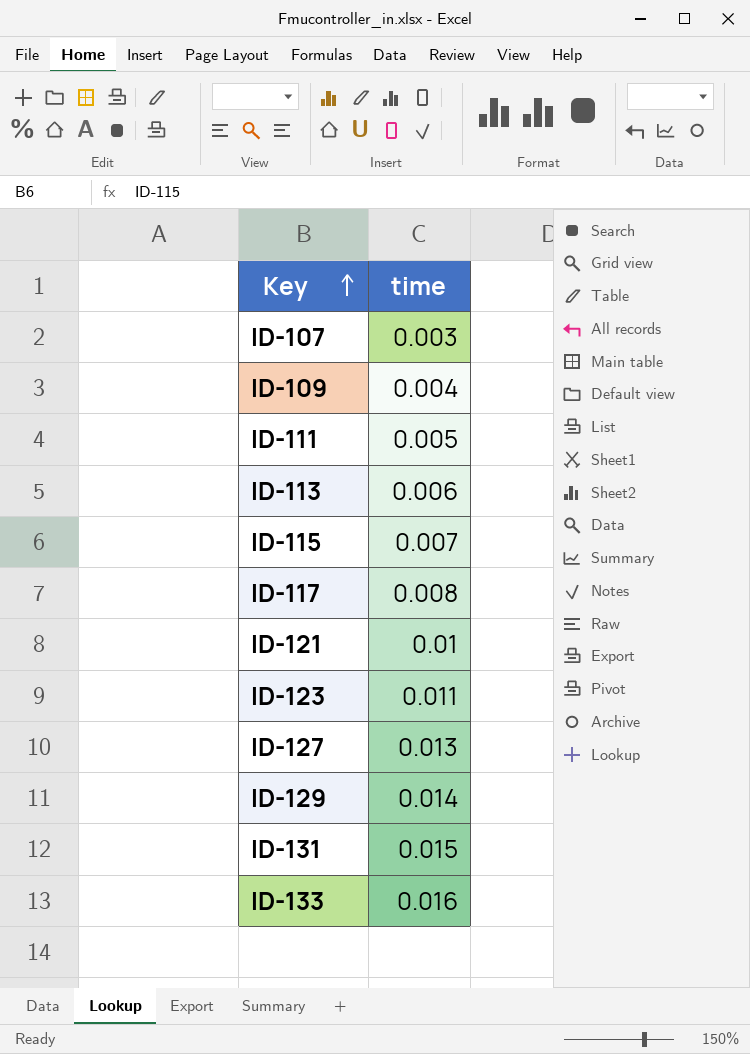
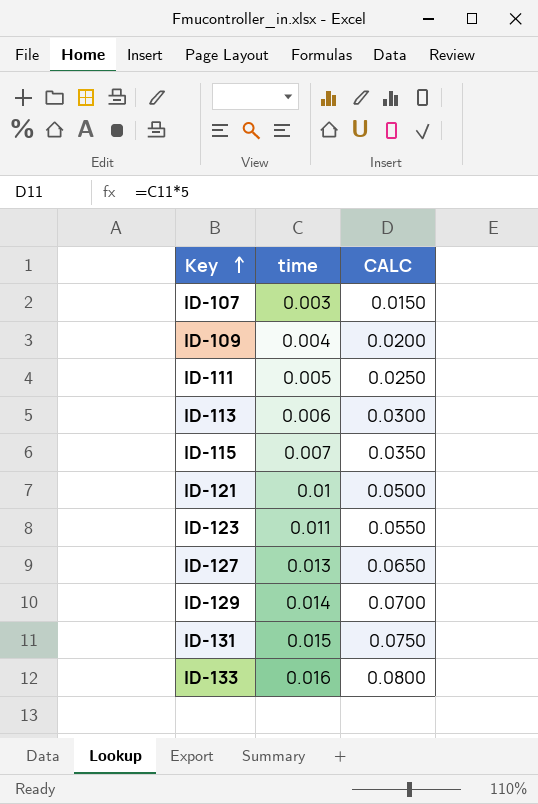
column CALC | formula: none -> [time] * 5
row ID-117: 0.008 -> none

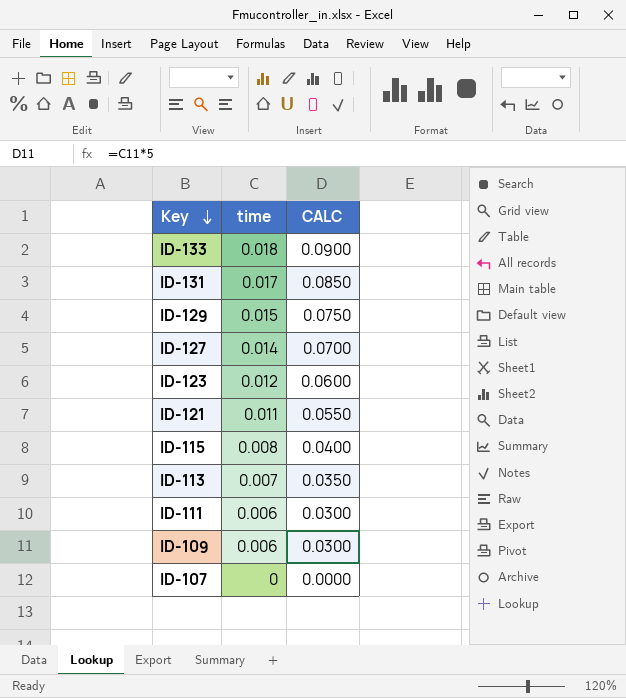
row order: Key ascending -> Key descending
ID-133 | time: 0.016 -> 0.018
ID-133 | CALC: 0.0800 -> 0.0900
ID-131 | time: 0.015 -> 0.017
ID-131 | CALC: 0.0750 -> 0.0850
ID-129 | time: 0.014 -> 0.015
ID-129 | CALC: 0.0700 -> 0.0750
ID-127 | time: 0.013 -> 0.014
ID-127 | CALC: 0.0650 -> 0.0700
ID-123 | time: 0.011 -> 0.012
ID-123 | CALC: 0.0550 -> 0.0600
ID-121 | time: 0.01 -> 0.011
ID-121 | CALC: 0.0500 -> 0.0550
ID-115 | time: 0.007 -> 0.008
ID-115 | CALC: 0.0350 -> 0.0400
ID-113 | time: 0.006 -> 0.007
ID-113 | CALC: 0.0300 -> 0.0350
ID-111 | time: 0.005 -> 0.006
ID-111 | CALC: 0.0250 -> 0.0300
ID-109 | time: 0.004 -> 0.006
ID-109 | CALC: 0.0200 -> 0.0300
ID-107 | time: 0.003 -> 0
ID-107 | CALC: 0.0150 -> 0.0000

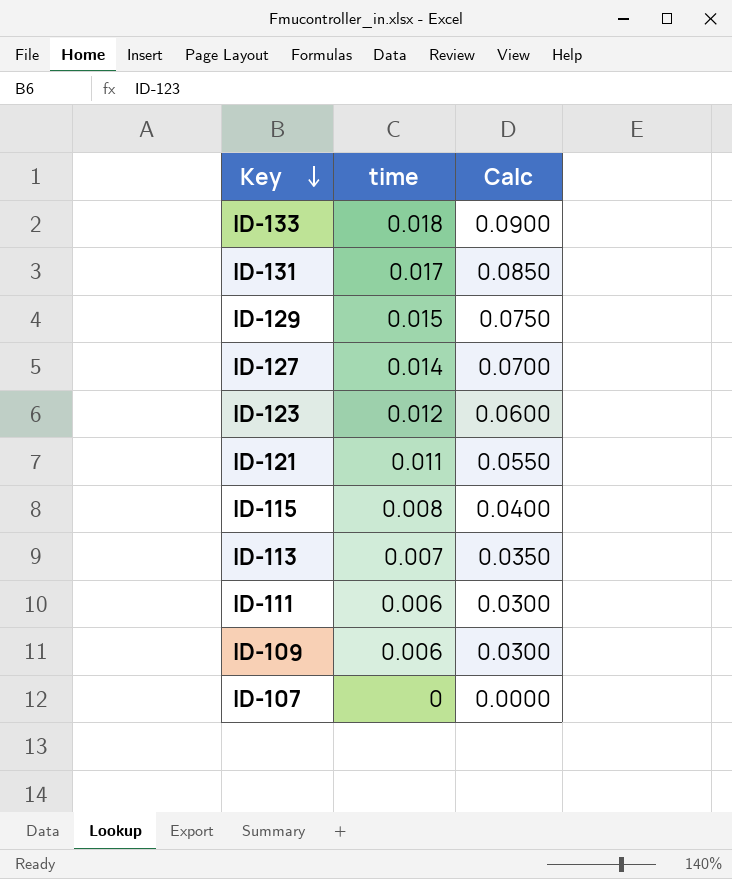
column name: CALC -> Calc

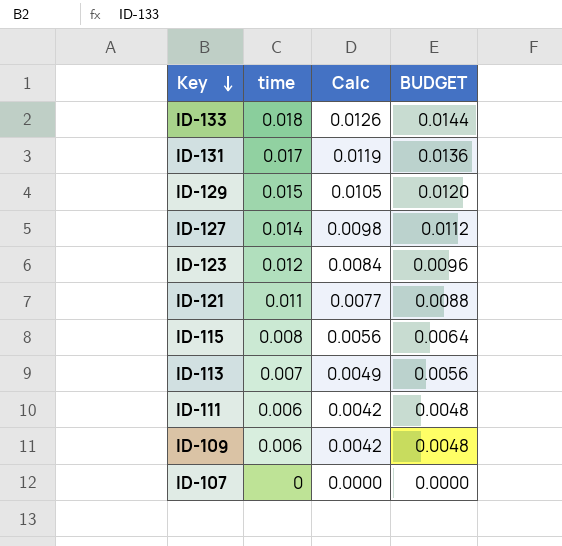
column Calc | formula: [time] * 5 -> [time] * 0.7
column BUDGET | formula: none -> [time] * 0.8

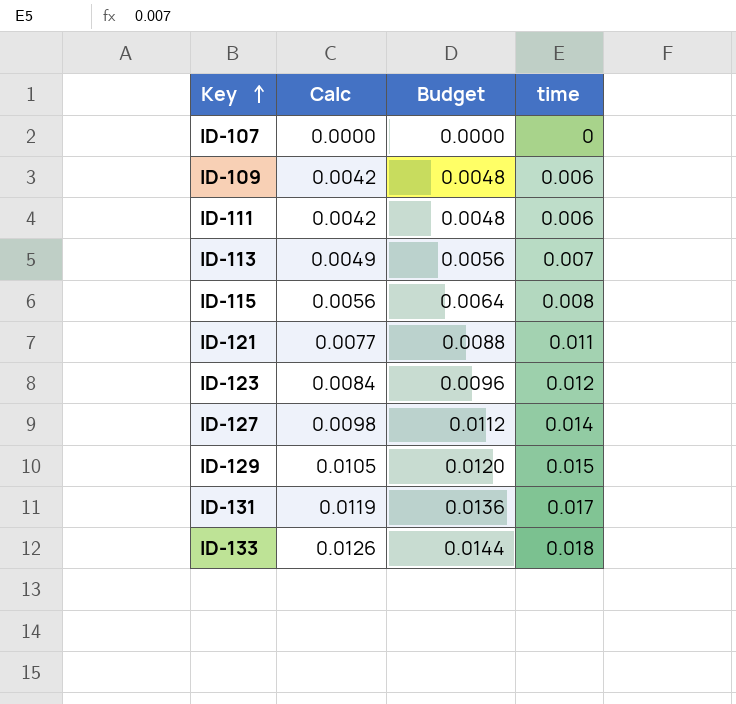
row order: Key descending -> Key ascending
column name: BUDGET -> Budget
column time | position: 2 -> 4

